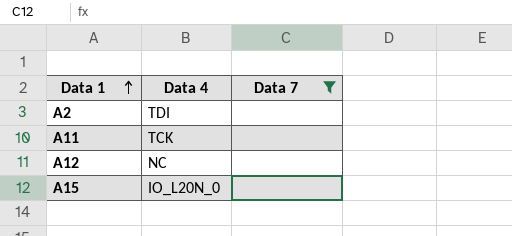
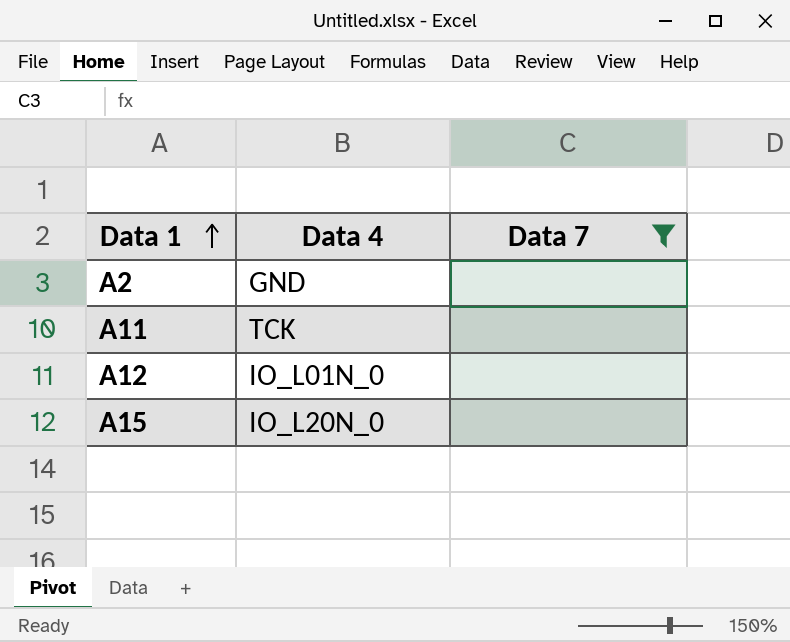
A2 | Data 4: TDI -> GND
A12 | Data 4: NC -> IO_L01N_0

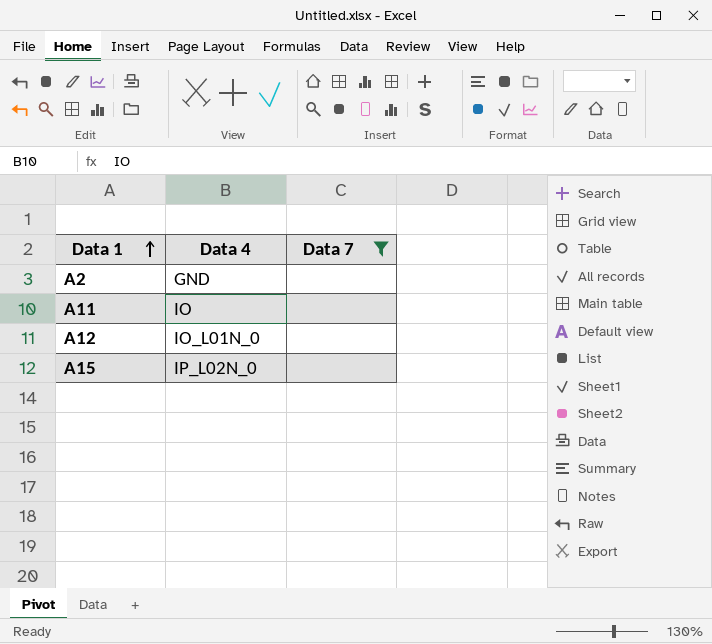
A11 | Data 4: TCK -> IO
A15 | Data 4: IO_L20N_0 -> IP_L02N_0

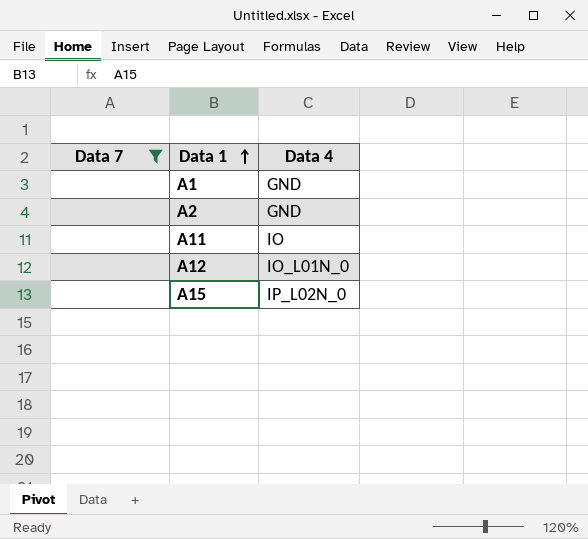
column Data 7 | position: 3 -> 1
row A1: none -> none | GND

